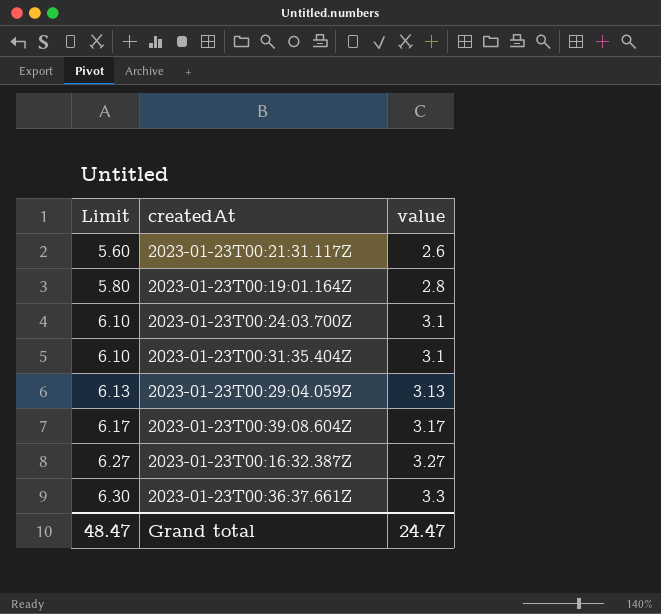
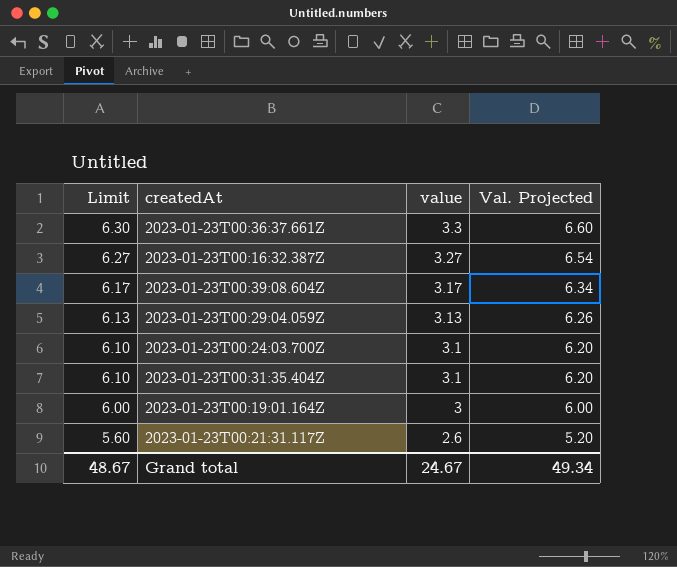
row order: Limit ascending -> Limit descending
column Val. Projected | formula: none -> [value] * 2
2023-01-23T00:19:01.164Z | Limit: 5.80 -> 6.00
2023-01-23T00:19:01.164Z | value: 2.8 -> 3
Grand total | Limit: 48.47 -> 48.67
Grand total | value: 24.47 -> 24.67

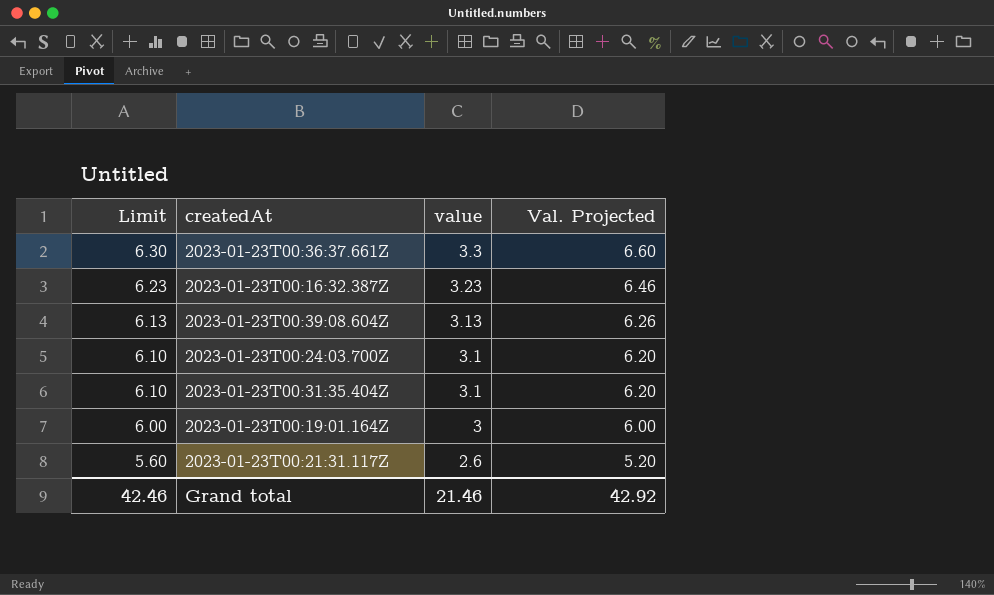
row 2023-01-23T00:29:04.059Z: 6.13 | 3.13 | 6.26 -> none
2023-01-23T00:16:32.387Z | Limit: 6.27 -> 6.23
2023-01-23T00:16:32.387Z | value: 3.27 -> 3.23
2023-01-23T00:16:32.387Z | Val. Projected: 6.54 -> 6.46
2023-01-23T00:39:08.604Z | Limit: 6.17 -> 6.13
2023-01-23T00:39:08.604Z | value: 3.17 -> 3.13
2023-01-23T00:39:08.604Z | Val. Projected: 6.34 -> 6.26
Grand total | Limit: 48.67 -> 42.46
Grand total | value: 24.67 -> 21.46
Grand total | Val. Projected: 49.34 -> 42.92

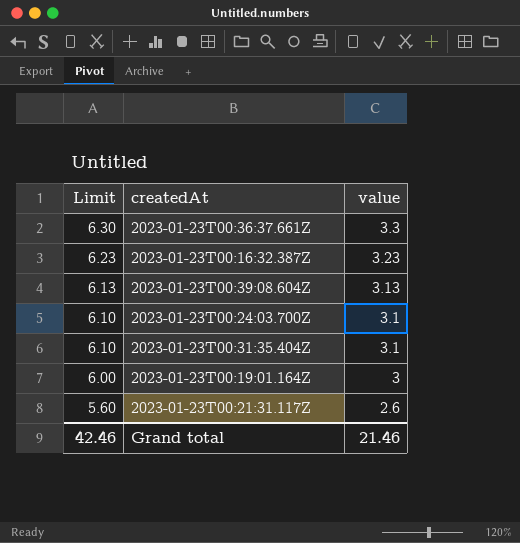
column Val. Projected | formula: [value] * 2 -> none

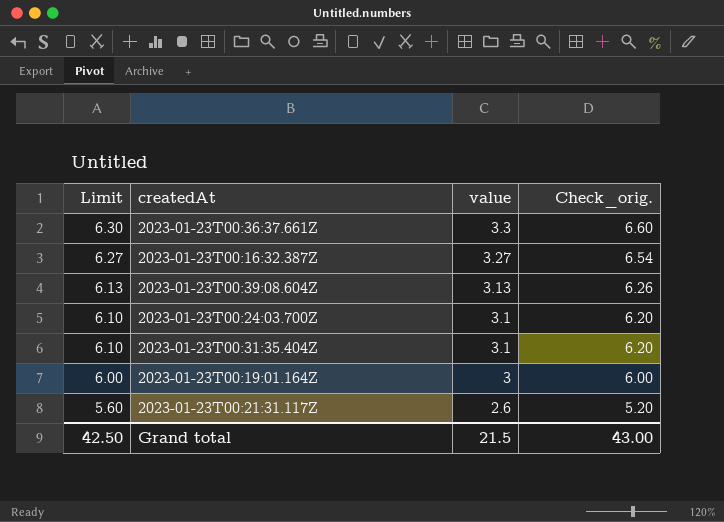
column Check_orig. | formula: none -> [value] * 2
2023-01-23T00:16:32.387Z | Limit: 6.23 -> 6.27
2023-01-23T00:16:32.387Z | value: 3.23 -> 3.27
Grand total | Limit: 42.46 -> 42.50
Grand total | value: 21.46 -> 21.5

